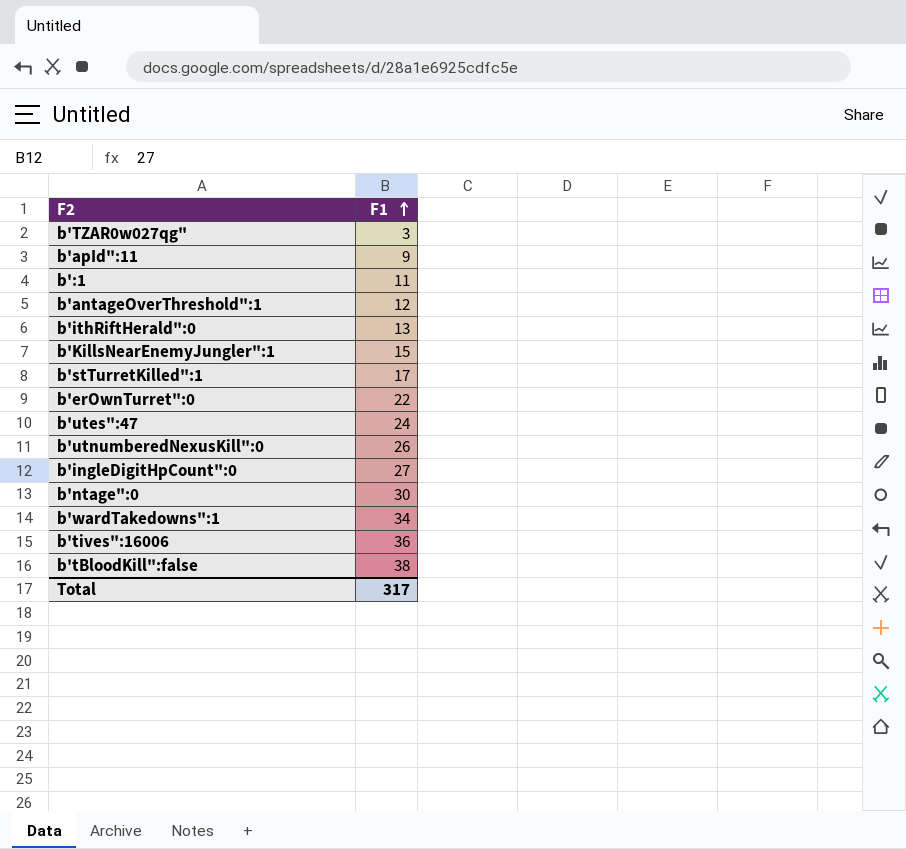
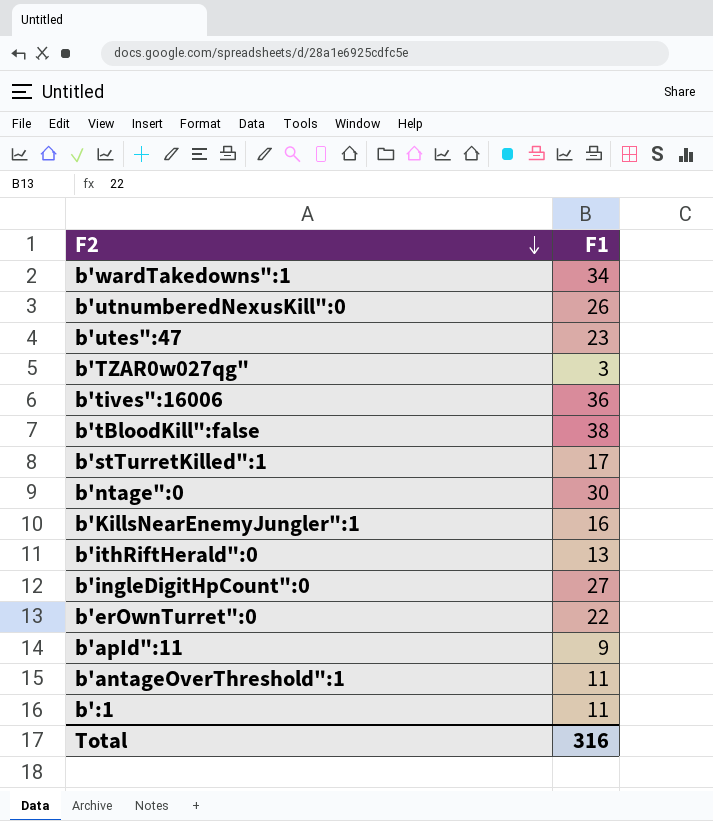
row order: F1 ascending -> F2 descending
b'utes":47 | F1: 24 -> 23
b'KillsNearEnemyJungler":1 | F1: 15 -> 16
b'antageOverThreshold":1 | F1: 12 -> 11
Total | F1: 317 -> 316

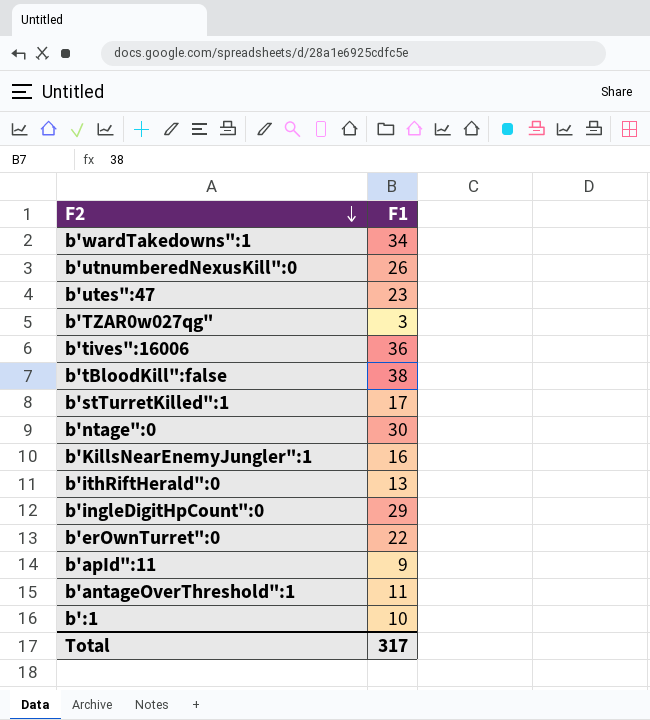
b'ingleDigitHpCount":0 | F1: 27 -> 29
b':1 | F1: 11 -> 10
Total | F1: 316 -> 317

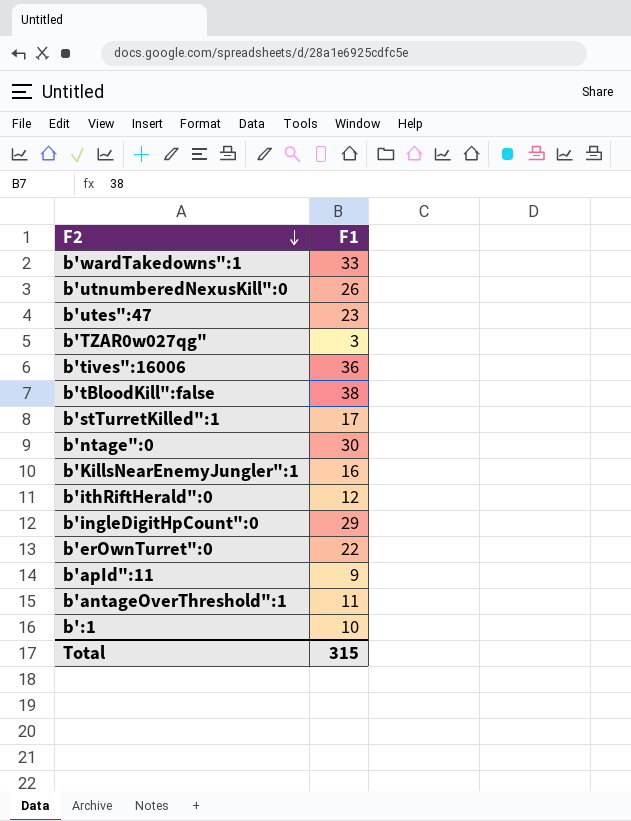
b'wardTakedowns":1 | F1: 34 -> 33
b'ithRiftHerald":0 | F1: 13 -> 12
Total | F1: 317 -> 315

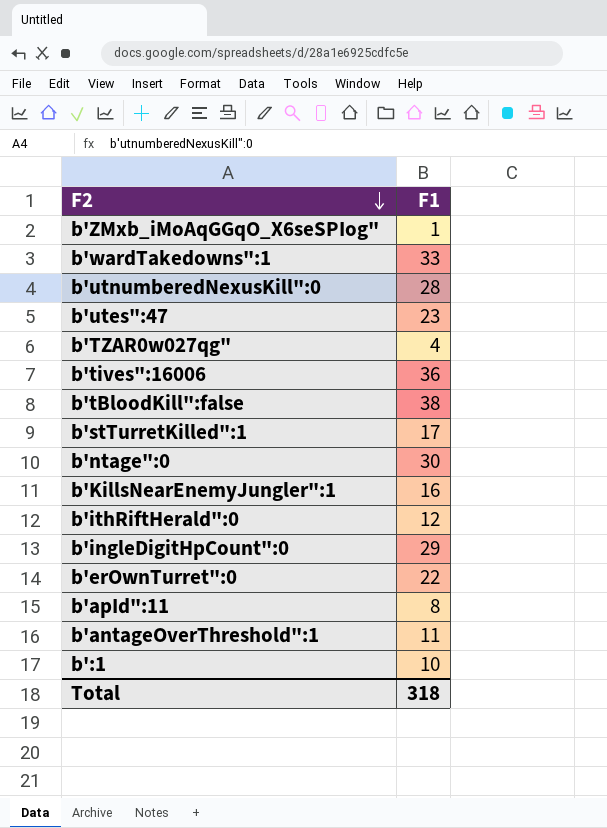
row b'ZMxb_iMoAqGGqO_X6seSPIog": none -> 1
b'utnumberedNexusKill":0 | F1: 26 -> 28
b'TZAR0w027qg" | F1: 3 -> 4
b'apId":11 | F1: 9 -> 8
Total | F1: 315 -> 318

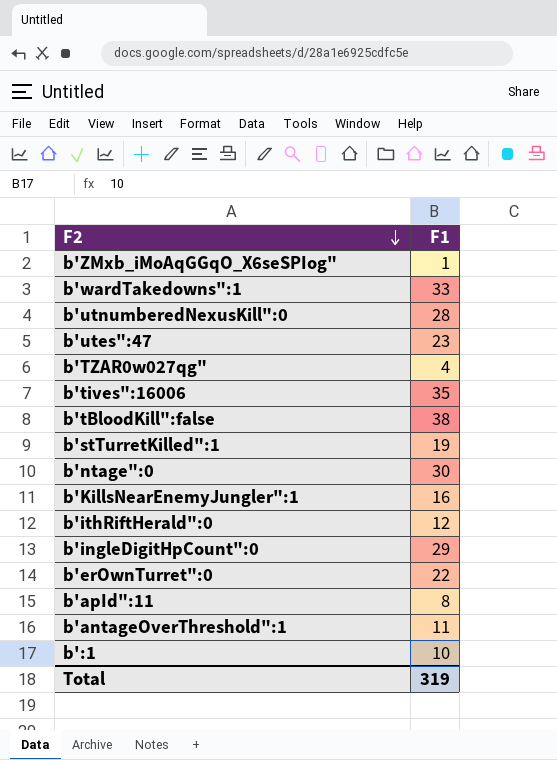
b'tives":16006 | F1: 36 -> 35
b'stTurretKilled":1 | F1: 17 -> 19
Total | F1: 318 -> 319

